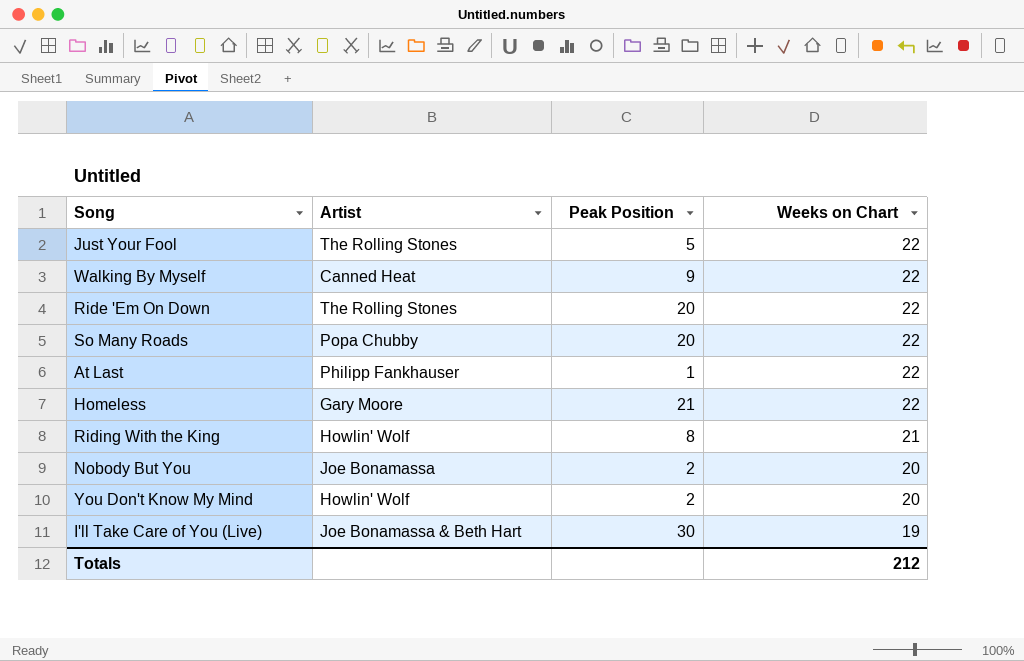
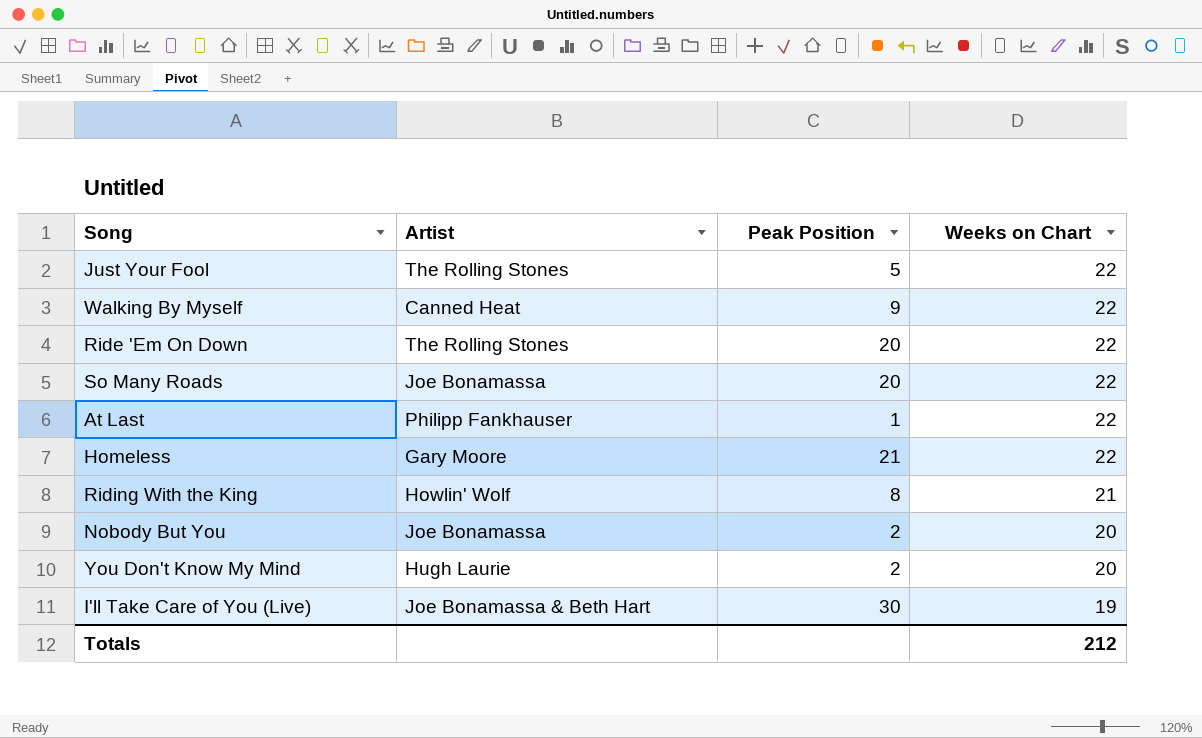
So Many Roads | Artist: Popa Chubby -> Joe Bonamassa
You Don't Know My Mind | Artist: Howlin' Wolf -> Hugh Laurie

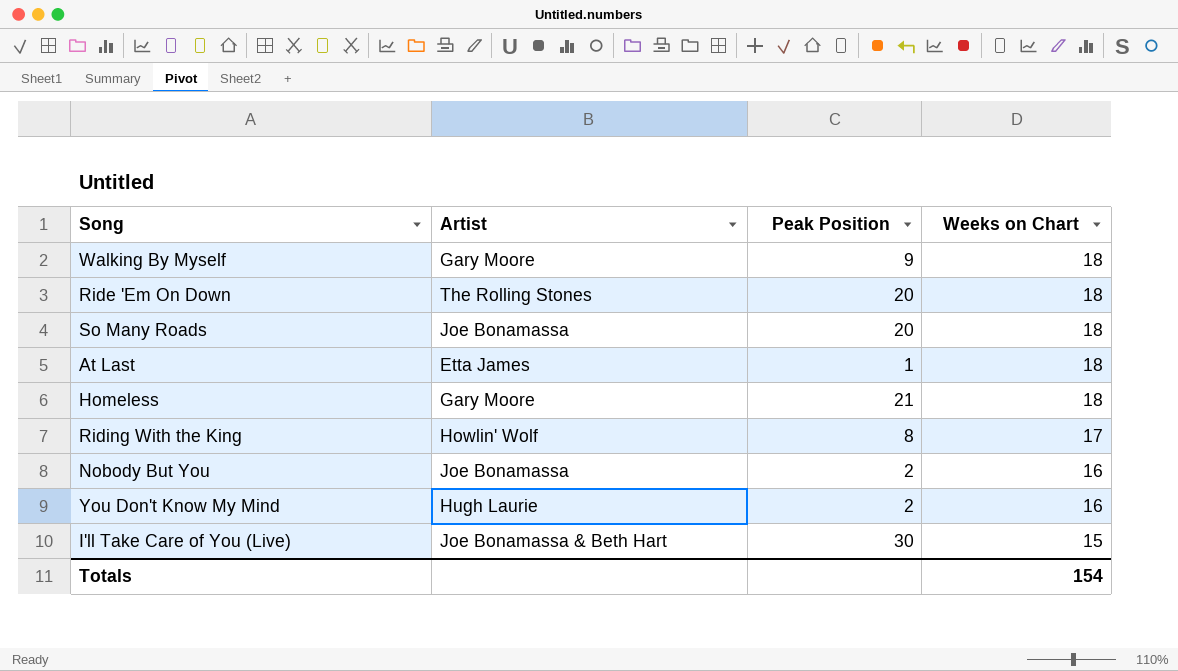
row Just Your Fool: The Rolling Stones | 5 | 22 -> none
Walking By Myself | Artist: Canned Heat -> Gary Moore
Walking By Myself | Weeks on Chart: 22 -> 18
Ride 'Em On Down | Weeks on Chart: 22 -> 18
So Many Roads | Weeks on Chart: 22 -> 18
At Last | Artist: Philipp Fankhauser -> Etta James
At Last | Weeks on Chart: 22 -> 18
Homeless | Weeks on Chart: 22 -> 18
Riding With the King | Weeks on Chart: 21 -> 17
Nobody But You | Weeks on Chart: 20 -> 16
You Don't Know My Mind | Weeks on Chart: 20 -> 16
I'll Take Care of You (Live) | Weeks on Chart: 19 -> 15
Totals | Weeks on Chart: 212 -> 154

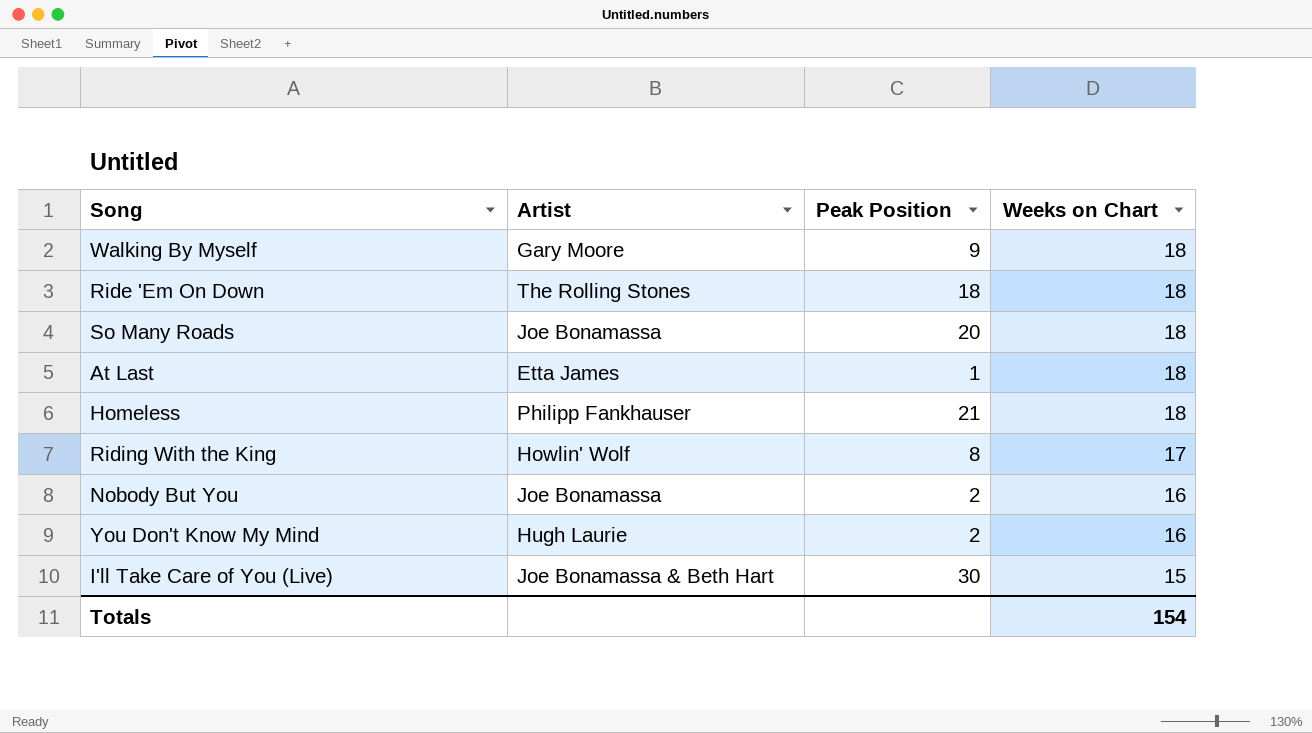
Ride 'Em On Down | Peak Position: 20 -> 18
Homeless | Artist: Gary Moore -> Philipp Fankhauser

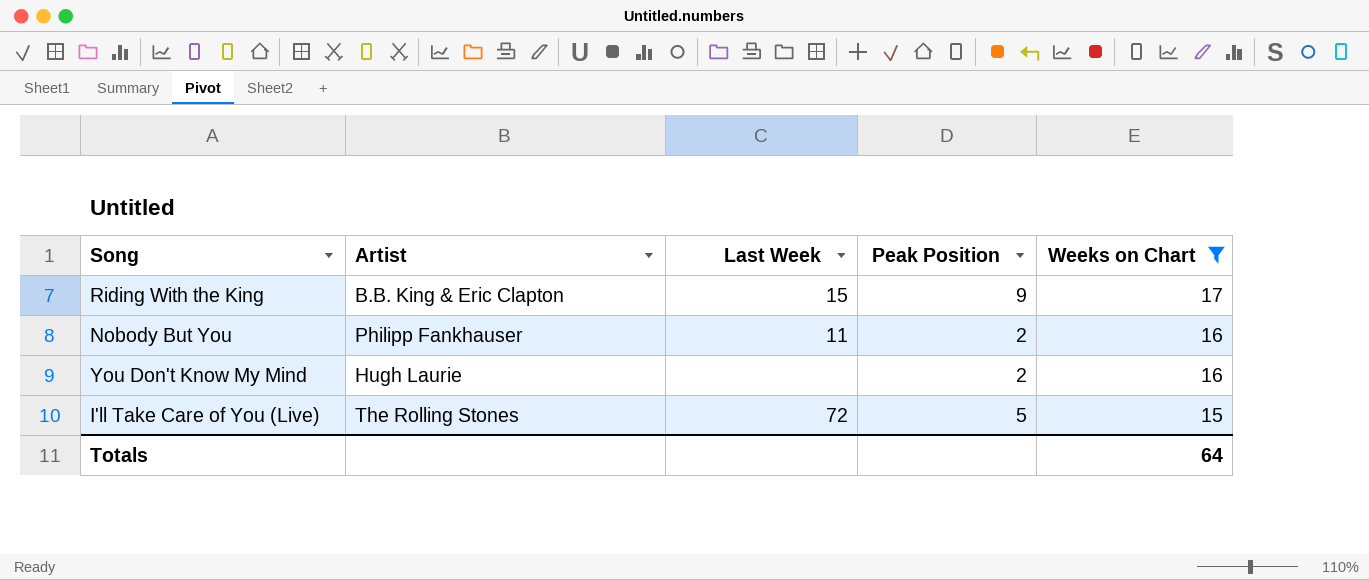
filter: none -> Weeks on Chart != 18
column Last Week | position: none -> 3
Riding With the King | Artist: Howlin' Wolf -> B.B. King & Eric Clapton
Riding With the King | Peak Position: 8 -> 9
Nobody But You | Artist: Joe Bonamassa -> Philipp Fankhauser
I'll Take Care of You (Live) | Artist: Joe Bonamassa & Beth Hart -> The Rolling Stones
I'll Take Care of You (Live) | Peak Position: 30 -> 5
Totals | Weeks on Chart: 154 -> 64

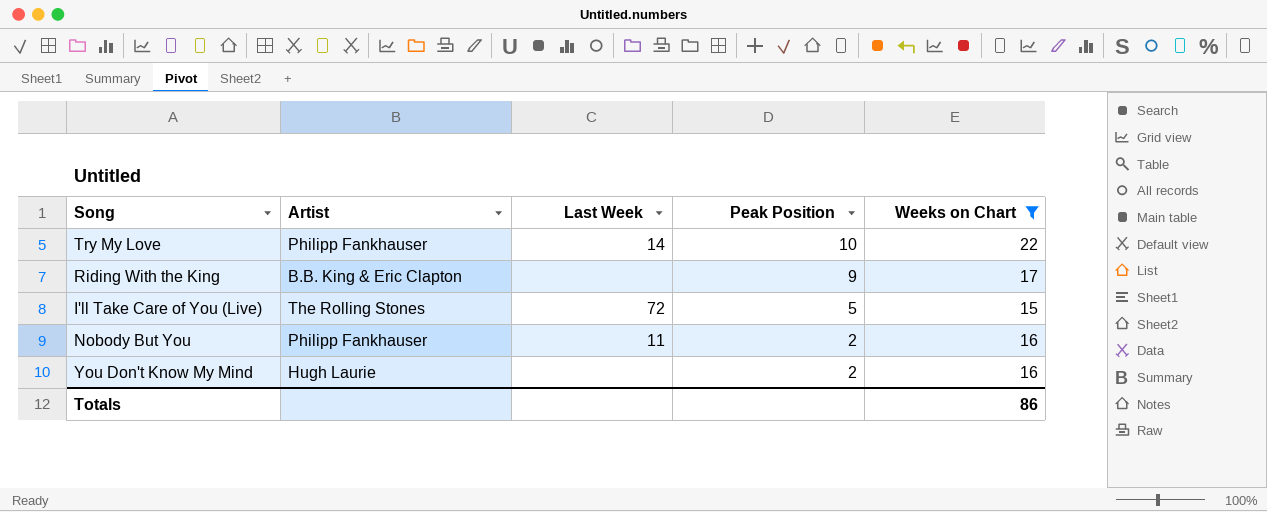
row order: Weeks on Chart descending -> Peak Position descending
row Try My Love: none -> Philipp Fankhauser | 14 | 10 | 22
Riding With the King | Last Week: 15 -> none
Totals | Weeks on Chart: 64 -> 86

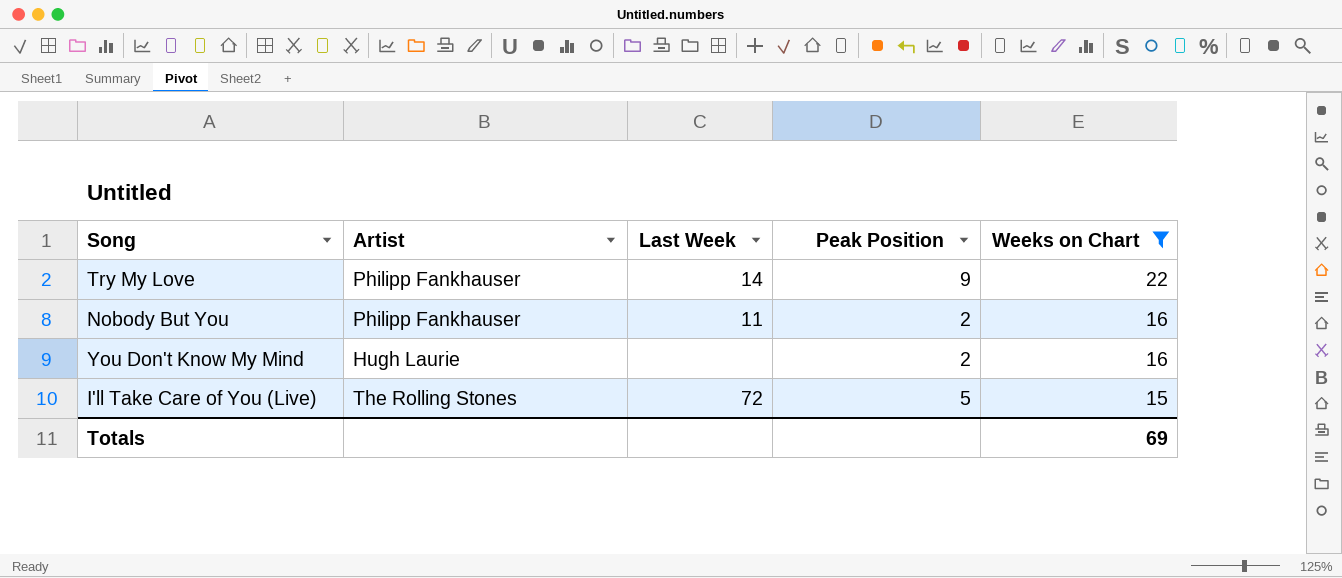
row order: Peak Position descending -> Weeks on Chart descending
row Riding With the King: B.B. King & Eric Clapton | none | 9 | 17 -> none
Try My Love | Peak Position: 10 -> 9
Totals | Weeks on Chart: 86 -> 69

